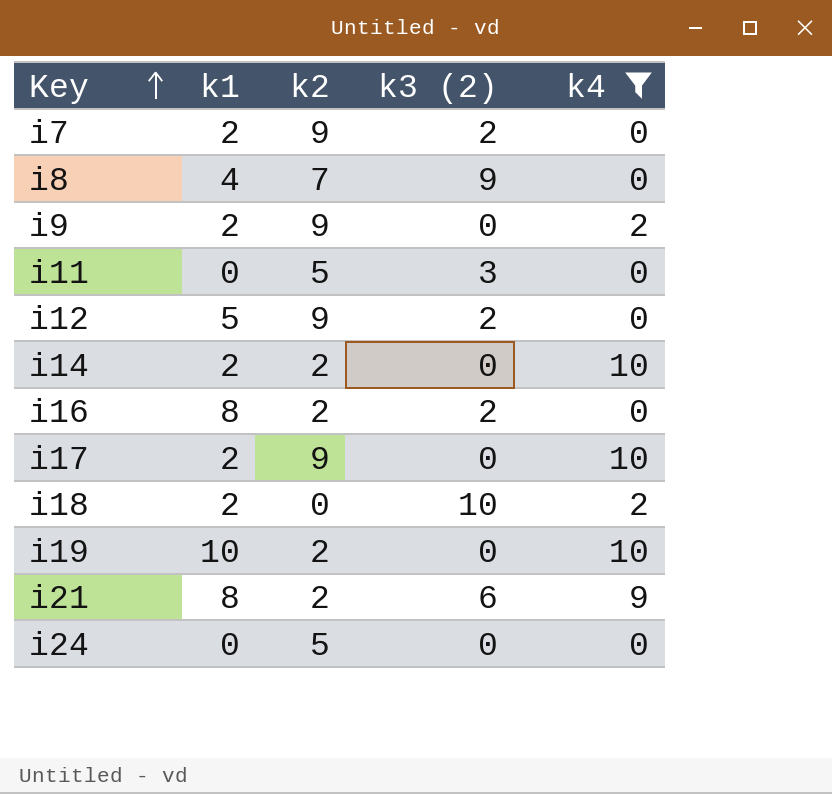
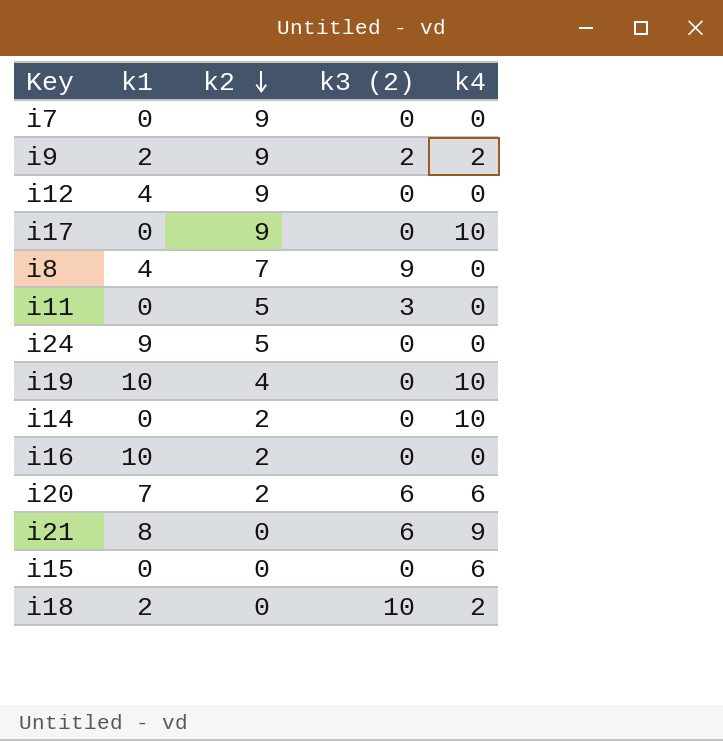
filter: k4 != 6 -> none
row order: Key ascending -> k2 descending
i7 | k1: 2 -> 0
i7 | k3 (2): 2 -> 0
i9 | k3 (2): 0 -> 2
i12 | k1: 5 -> 4
i12 | k3 (2): 2 -> 0
i17 | k1: 2 -> 0
i24 | k1: 0 -> 9
i19 | k2: 2 -> 4
i14 | k1: 2 -> 0
i16 | k1: 8 -> 10
i16 | k3 (2): 2 -> 0
i21 | k2: 2 -> 0

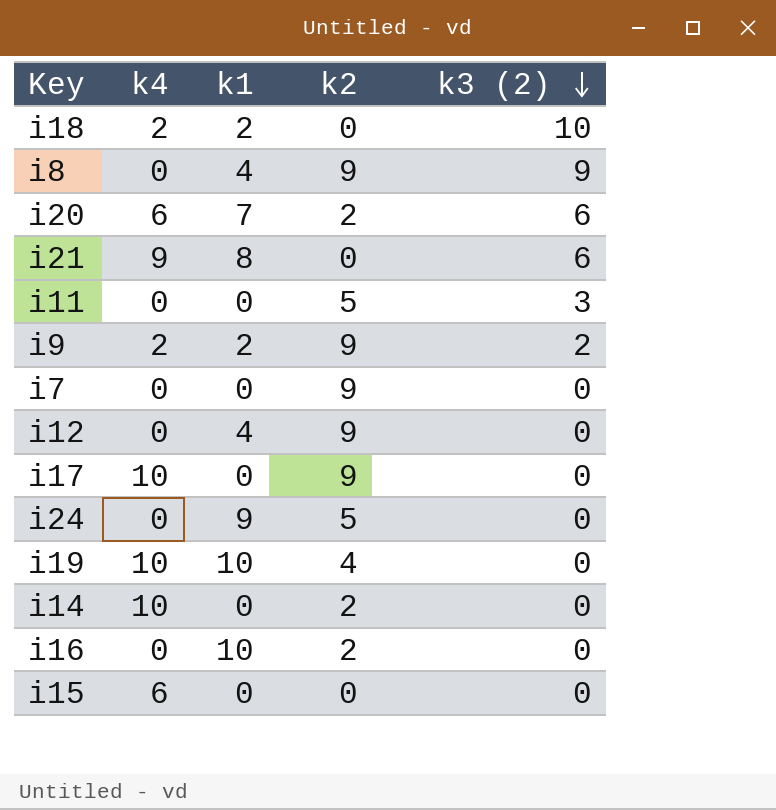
row order: k2 descending -> k3 (2) descending
column k4 | position: 5 -> 2
i8 | k2: 7 -> 9

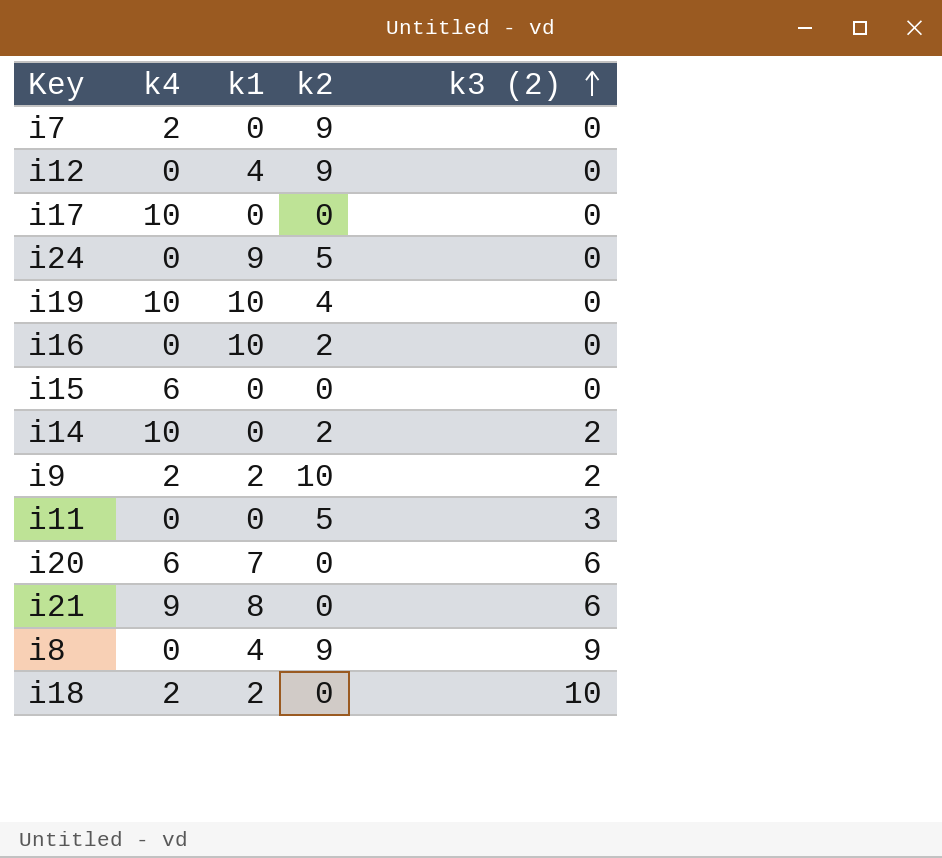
row order: k3 (2) descending -> k3 (2) ascending
i7 | k4: 0 -> 2
i17 | k2: 9 -> 0
i14 | k3 (2): 0 -> 2
i9 | k2: 9 -> 10
i20 | k2: 2 -> 0

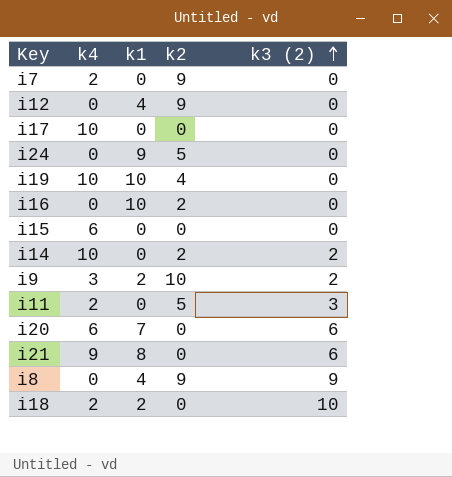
i9 | k4: 2 -> 3
i11 | k4: 0 -> 2

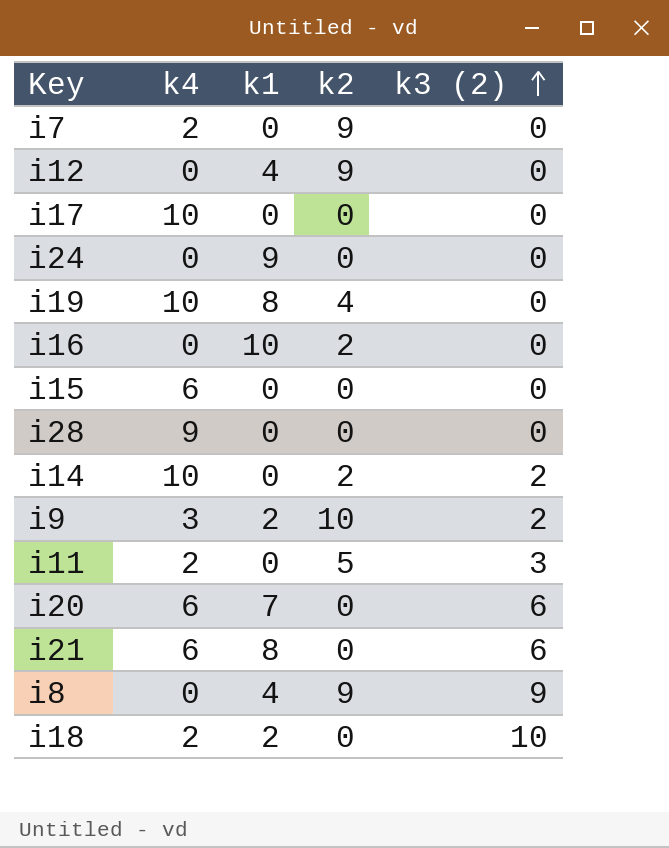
i24 | k2: 5 -> 0
i19 | k1: 10 -> 8
row i28: none -> 9 | 0 | 0 | 0
i21 | k4: 9 -> 6

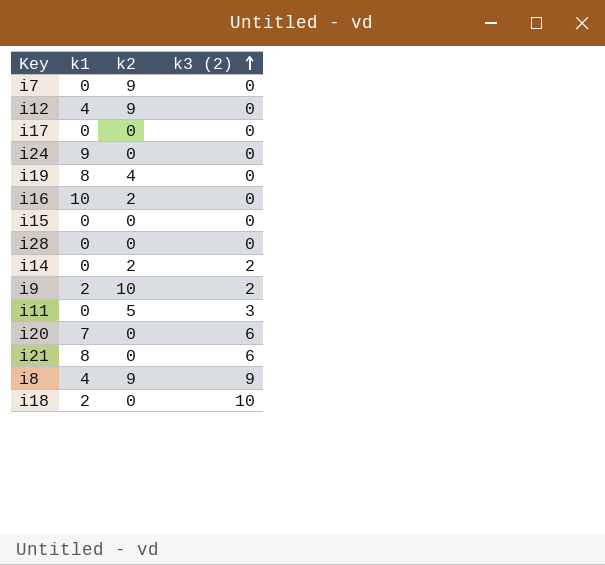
column k4 | position: 2 -> none

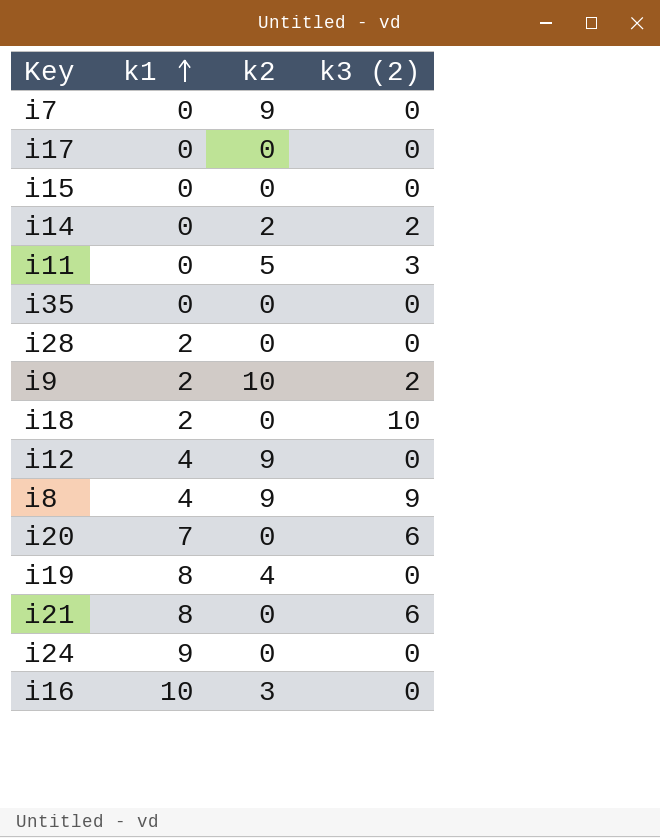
row order: k3 (2) ascending -> k1 ascending
row i35: none -> 0 | 0 | 0
i28 | k1: 0 -> 2
i16 | k2: 2 -> 3

